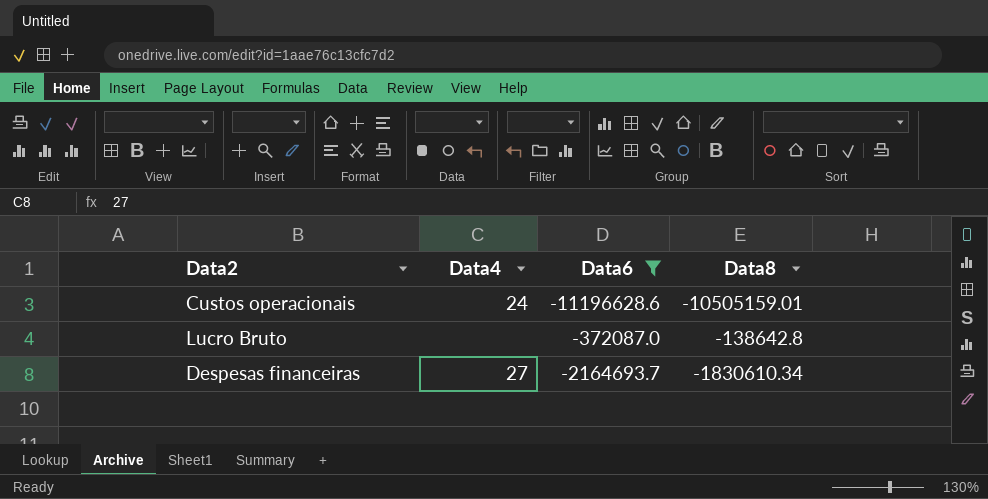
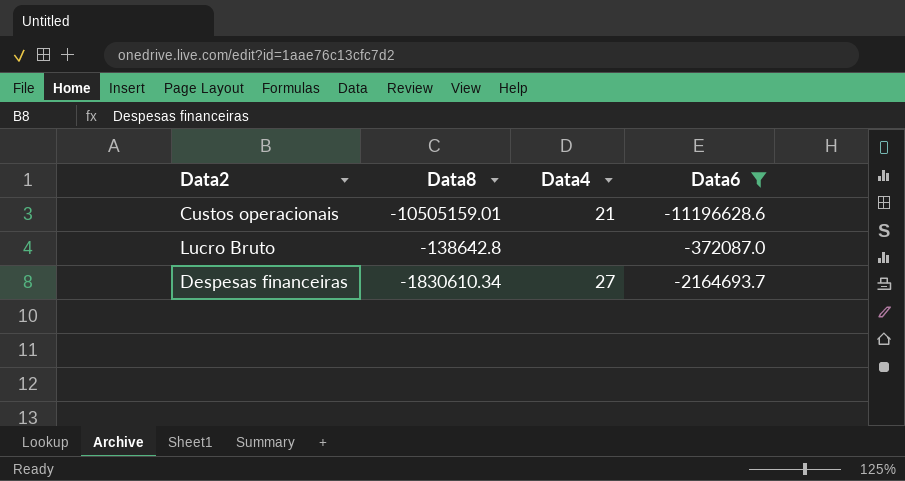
column Data8 | position: 4 -> 2
Custos operacionais | Data4: 24 -> 21

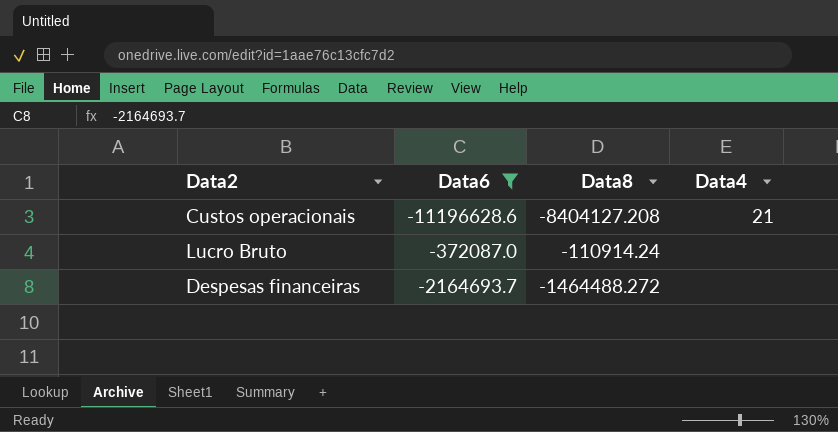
column Data6 | position: 4 -> 2
Custos operacionais | Data8: -10505159.01 -> -8404127.208
Lucro Bruto | Data8: -138642.8 -> -110914.24
Despesas financeiras | Data8: -1830610.34 -> -1464488.272
Despesas financeiras | Data4: 27 -> none

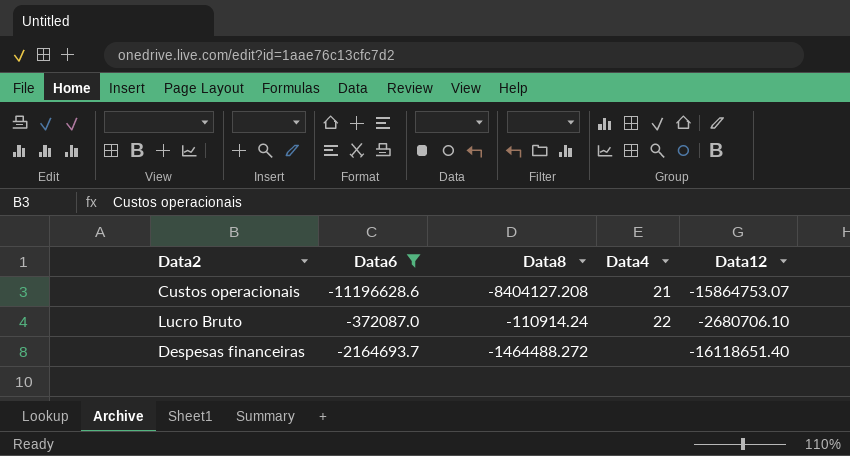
column Data12 | position: none -> 5
Lucro Bruto | Data4: none -> 22

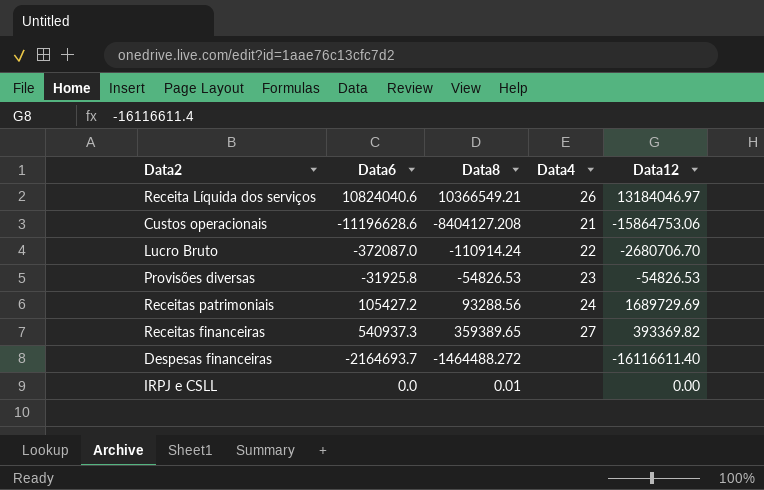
filter: Data6 <= -372087.0 -> none
Custos operacionais | Data12: -15864753.07 -> -15864753.06
Lucro Bruto | Data12: -2680706.10 -> -2680706.70
Despesas financeiras | Data12: -16118651.40 -> -16116611.40

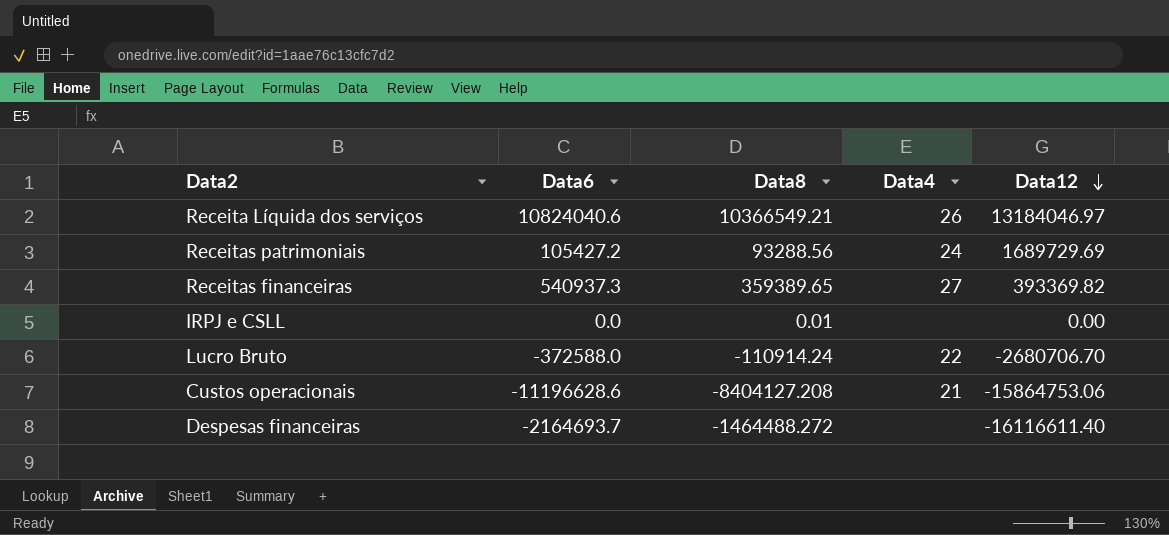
row order: none -> Data12 descending
row Provisões diversas: -31925.8 | -54826.53 | 23 | -54826.53 -> none
Lucro Bruto | Data6: -372087.0 -> -372588.0

